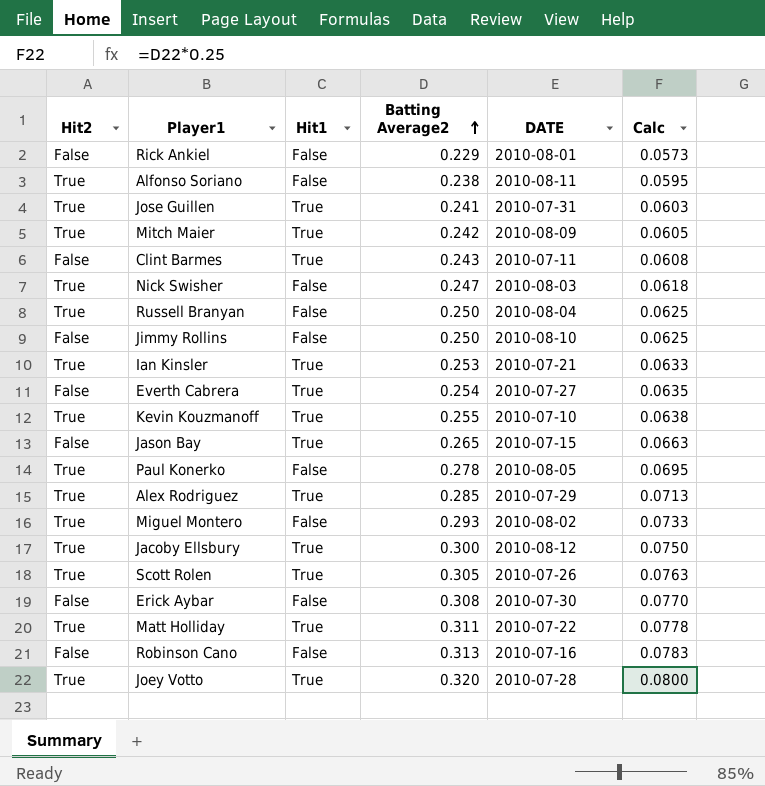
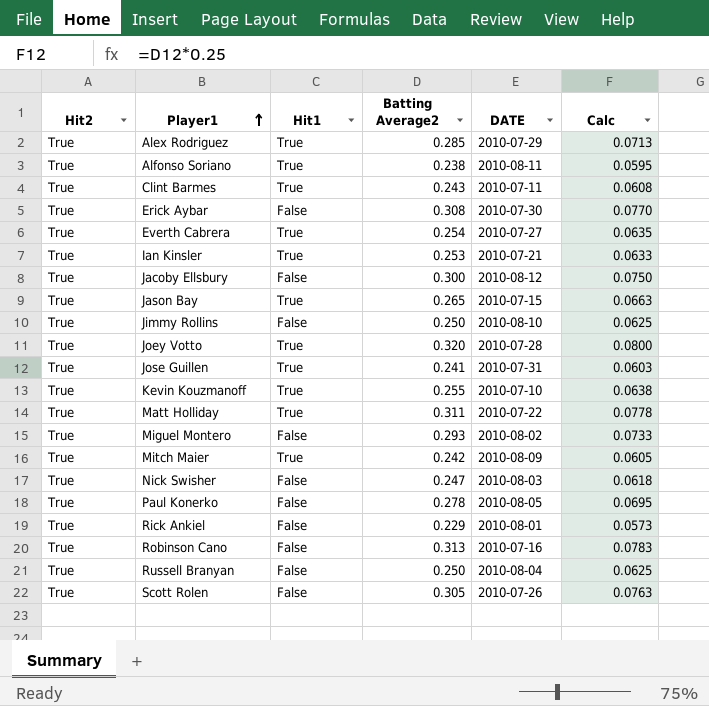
row order: Batting Average2 ascending -> Player1 ascending
Alfonso Soriano | Hit1: False -> True
Clint Barmes | Hit2: False -> True
Erick Aybar | Hit2: False -> True
Everth Cabrera | Hit2: False -> True
Jacoby Ellsbury | Hit1: True -> False
Jason Bay | Hit2: False -> True
Jimmy Rollins | Hit2: False -> True
Rick Ankiel | Hit2: False -> True
Robinson Cano | Hit2: False -> True
Scott Rolen | Hit1: True -> False

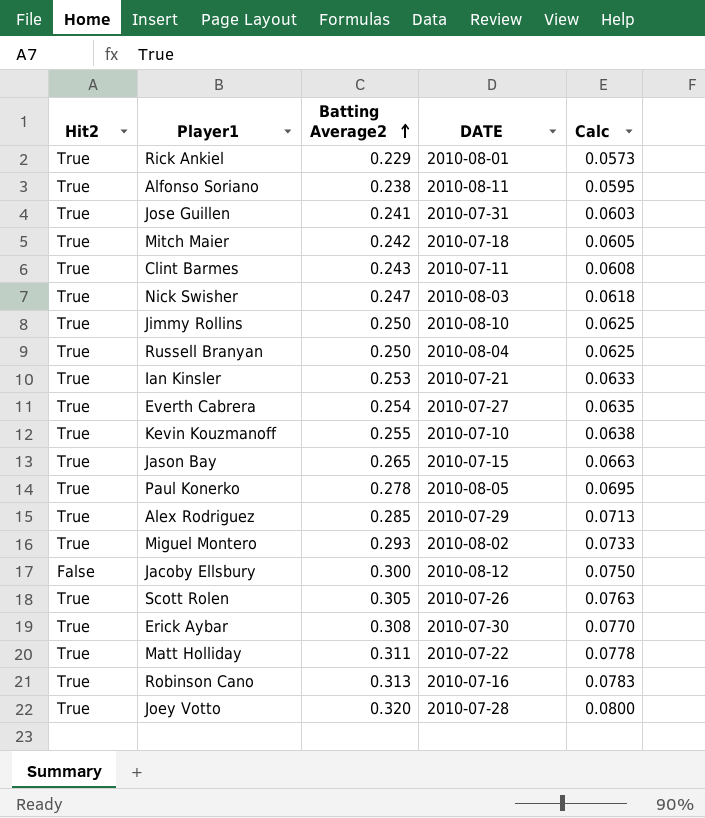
row order: Player1 ascending -> Batting Average2 ascending
column Hit1 | position: 3 -> none
Mitch Maier | DATE: 2010-08-09 -> 2010-07-18
Jacoby Ellsbury | Hit2: True -> False

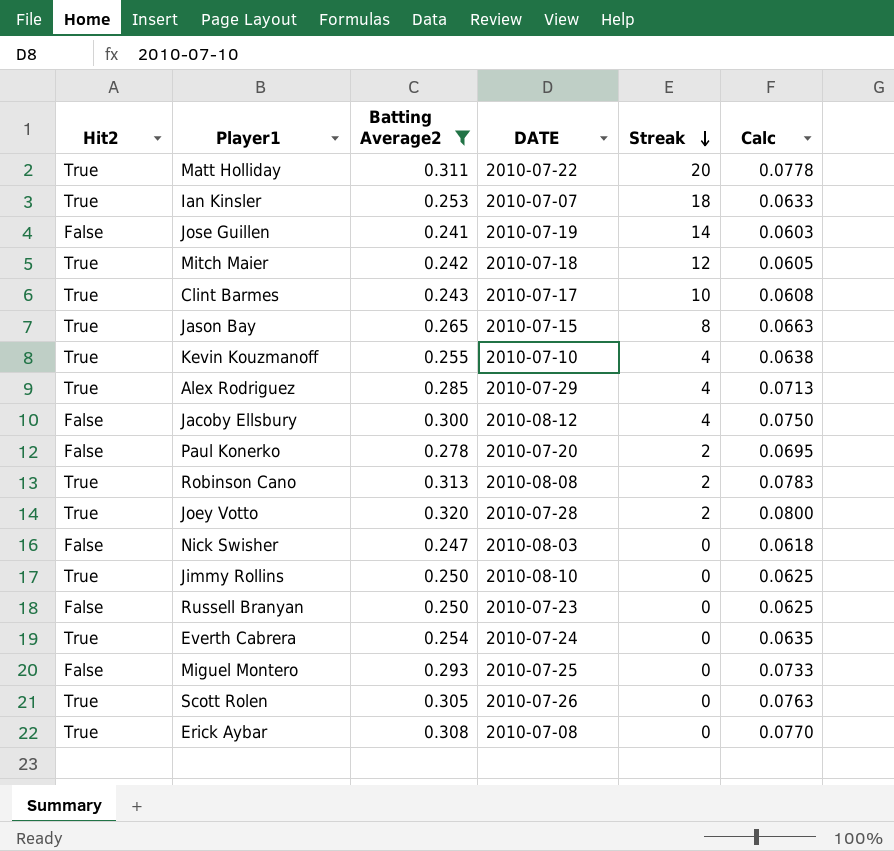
filter: none -> Batting Average2 >= 0.241
row order: Batting Average2 ascending -> Streak descending
column Streak | position: none -> 5
Ian Kinsler | DATE: 2010-07-21 -> 2010-07-07
Jose Guillen | Hit2: True -> False
Jose Guillen | DATE: 2010-07-31 -> 2010-07-19
Clint Barmes | DATE: 2010-07-11 -> 2010-07-17
Paul Konerko | Hit2: True -> False
Paul Konerko | DATE: 2010-08-05 -> 2010-07-20
Robinson Cano | DATE: 2010-07-16 -> 2010-08-08
Nick Swisher | Hit2: True -> False
Russell Branyan | Hit2: True -> False
Russell Branyan | DATE: 2010-08-04 -> 2010-07-23
Everth Cabrera | DATE: 2010-07-27 -> 2010-07-24
Miguel Montero | Hit2: True -> False
Miguel Montero | DATE: 2010-08-02 -> 2010-07-25
Erick Aybar | DATE: 2010-07-30 -> 2010-07-08

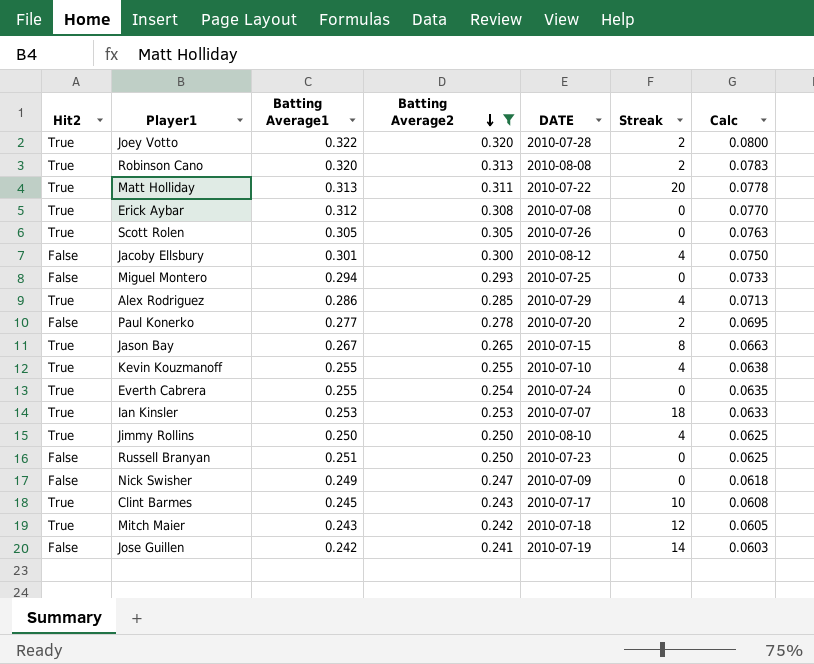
row order: Streak descending -> Batting Average2 descending
column Batting Average1 | position: none -> 3
Jimmy Rollins | Streak: 0 -> 4
Nick Swisher | DATE: 2010-08-03 -> 2010-07-09

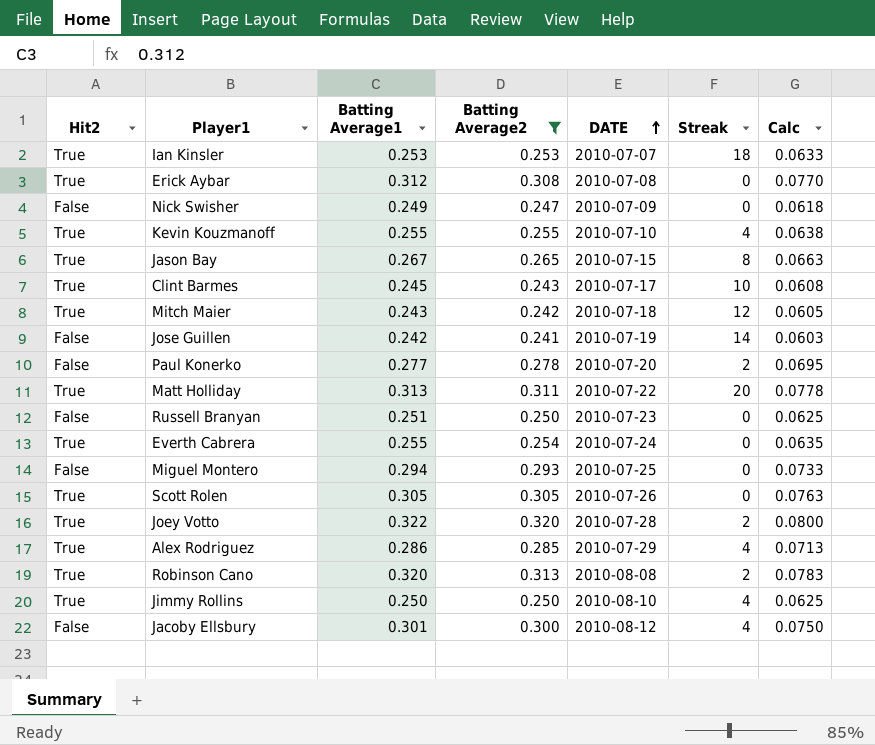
row order: Batting Average2 descending -> DATE ascending

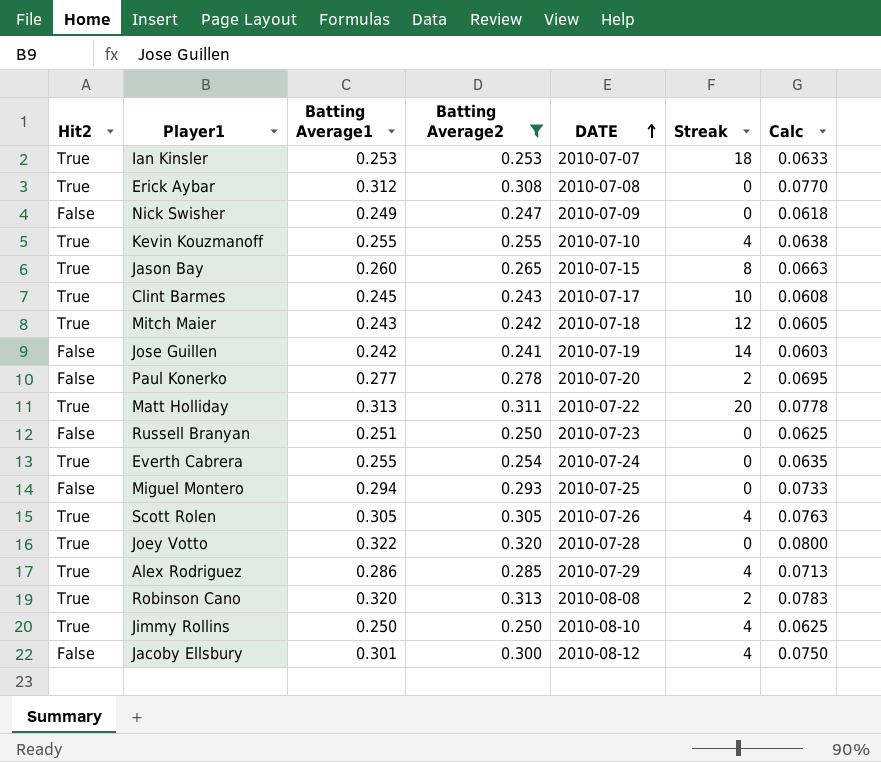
Jason Bay | Batting Average1: 0.267 -> 0.260
Scott Rolen | Streak: 0 -> 4
Joey Votto | Streak: 2 -> 0

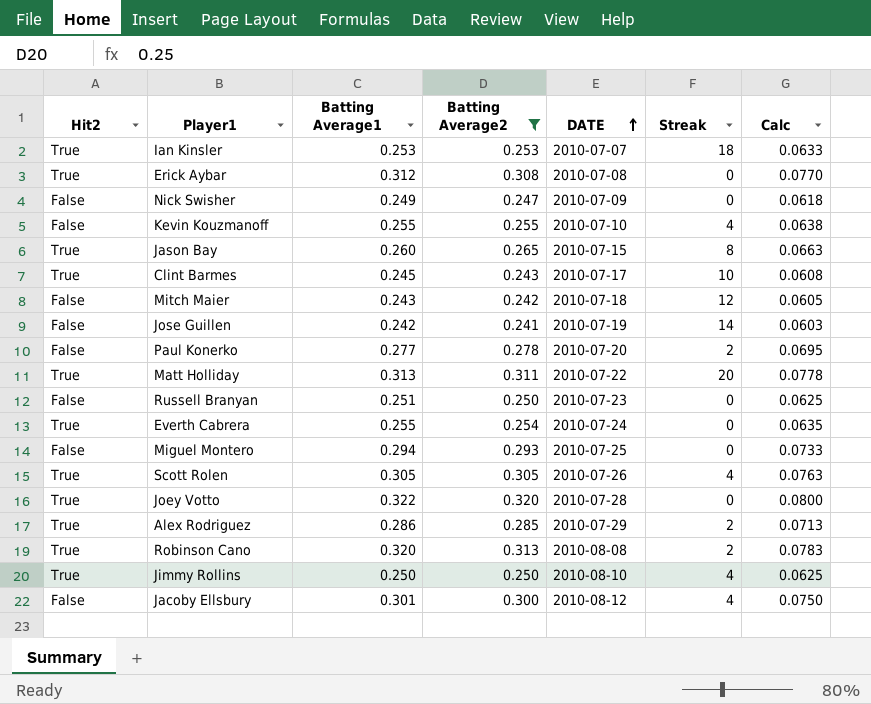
Kevin Kouzmanoff | Hit2: True -> False
Mitch Maier | Hit2: True -> False
Alex Rodriguez | Streak: 4 -> 2

